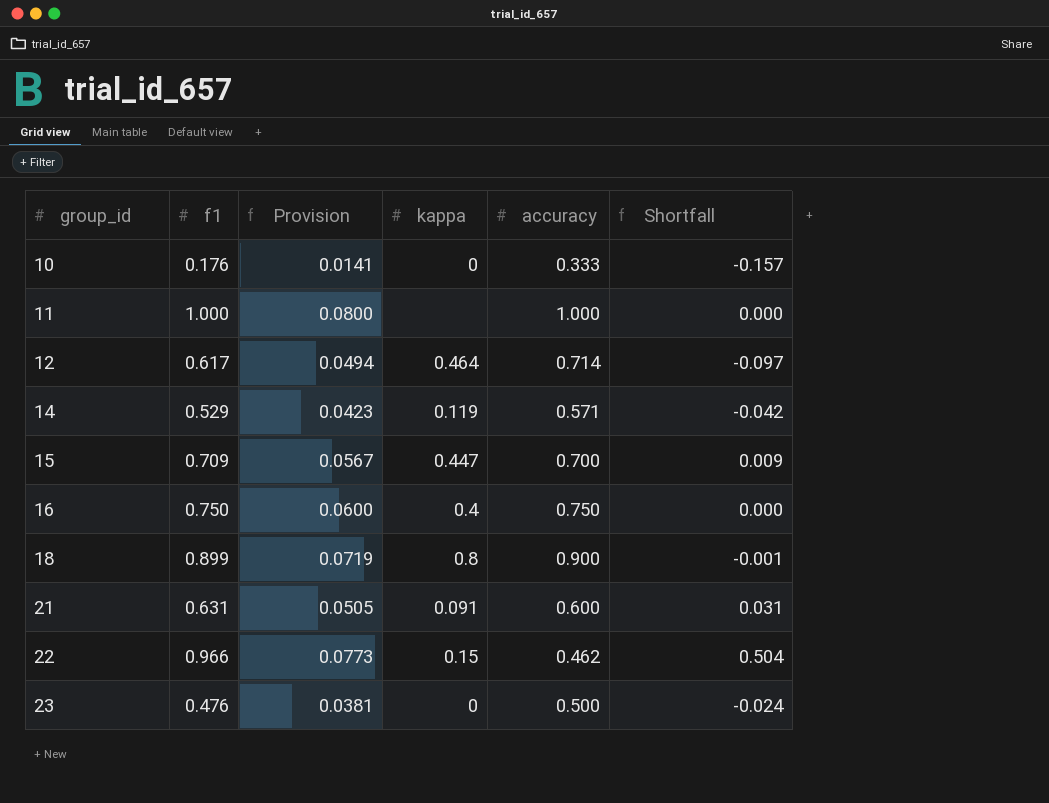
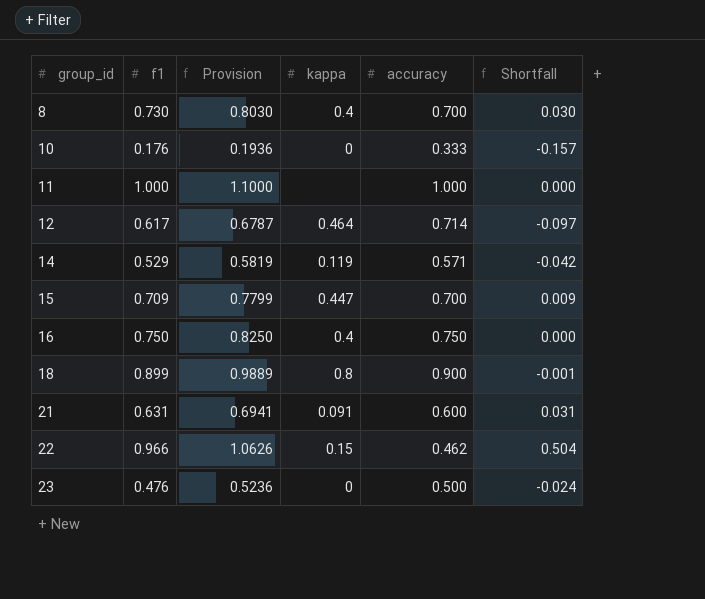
column Provision | formula: [f1] * 0.08 -> [f1] * 1.1
row 8: none -> 0.730 | 0.8030 | 0.4 | 0.700 | 0.030

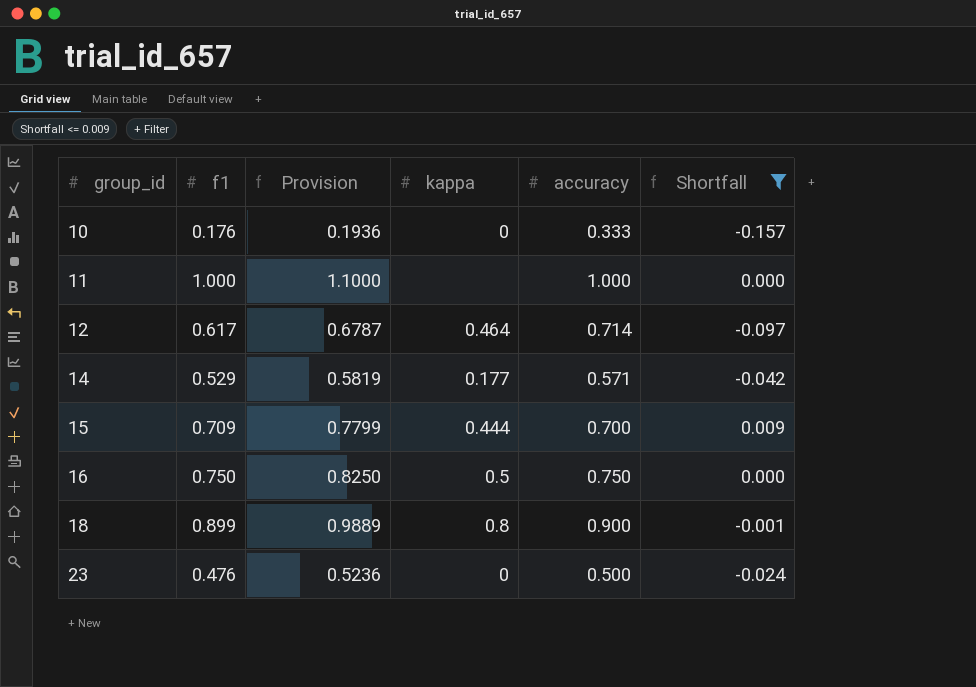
filter: none -> Shortfall <= 0.009
14 | kappa: 0.119 -> 0.177
15 | kappa: 0.447 -> 0.444
16 | kappa: 0.4 -> 0.5

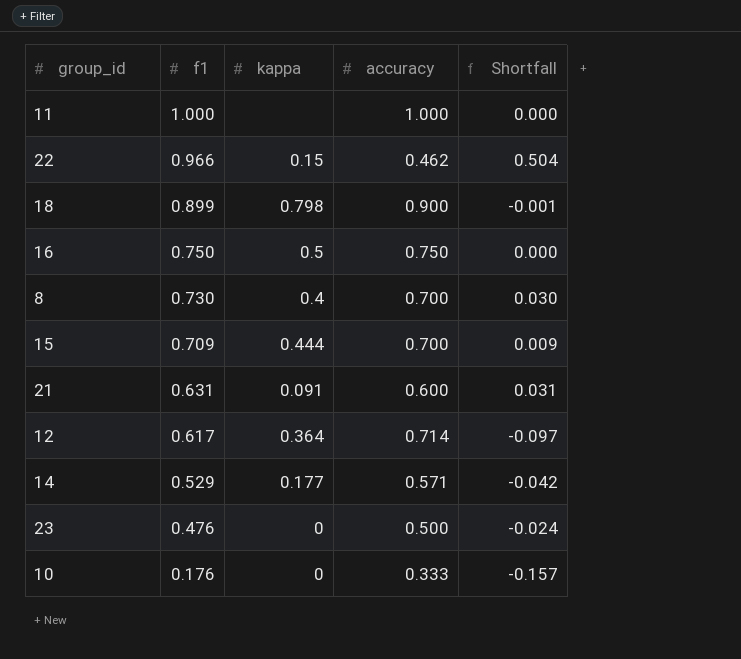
filter: Shortfall <= 0.009 -> none
row order: group_id ascending -> f1 descending
column Provision | formula: [f1] * 1.1 -> none
18 | kappa: 0.8 -> 0.798
12 | kappa: 0.464 -> 0.364

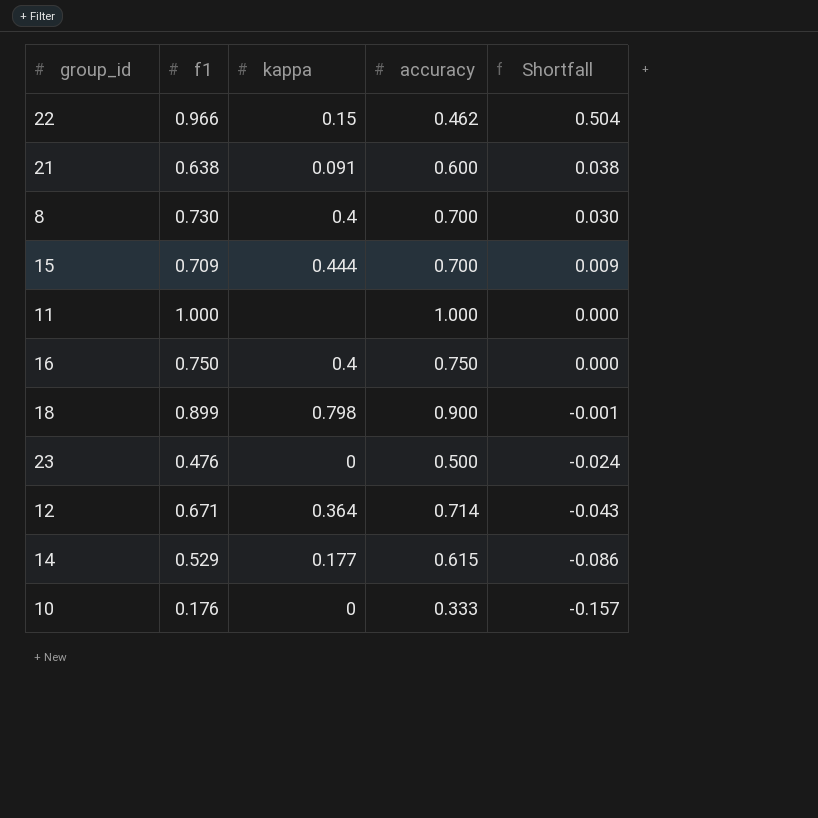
row order: f1 descending -> Shortfall descending
21 | f1: 0.631 -> 0.638
21 | Shortfall: 0.031 -> 0.038
16 | kappa: 0.5 -> 0.4
12 | f1: 0.617 -> 0.671
12 | Shortfall: -0.097 -> -0.043
14 | accuracy: 0.571 -> 0.615
14 | Shortfall: -0.042 -> -0.086

